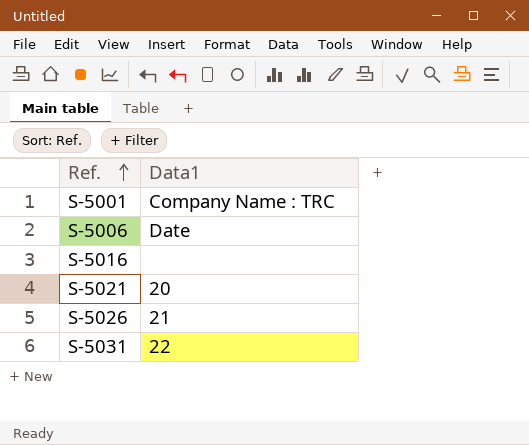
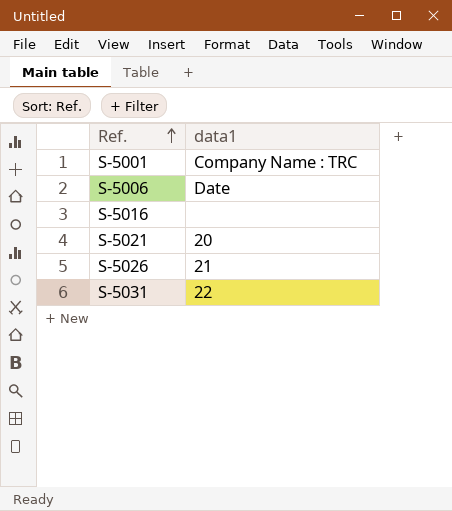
column name: Data1 -> data1

